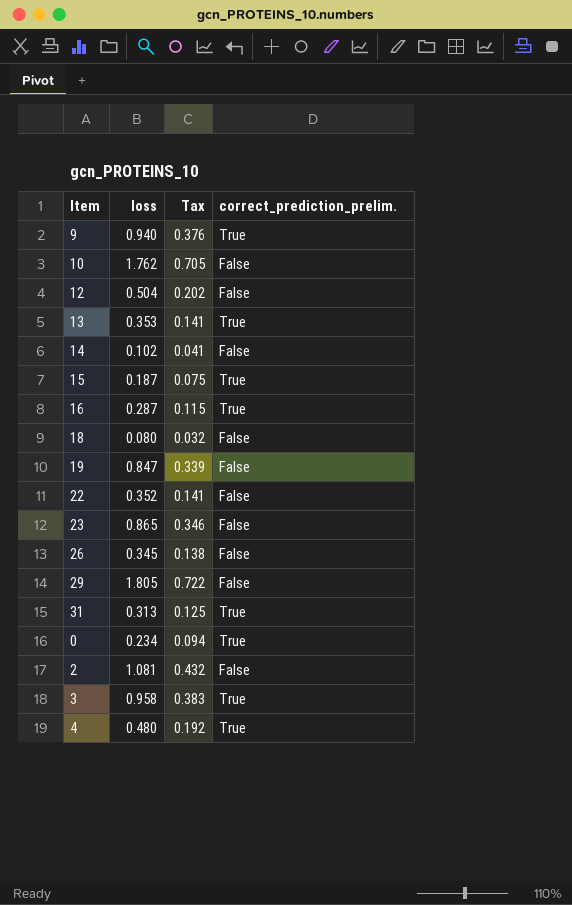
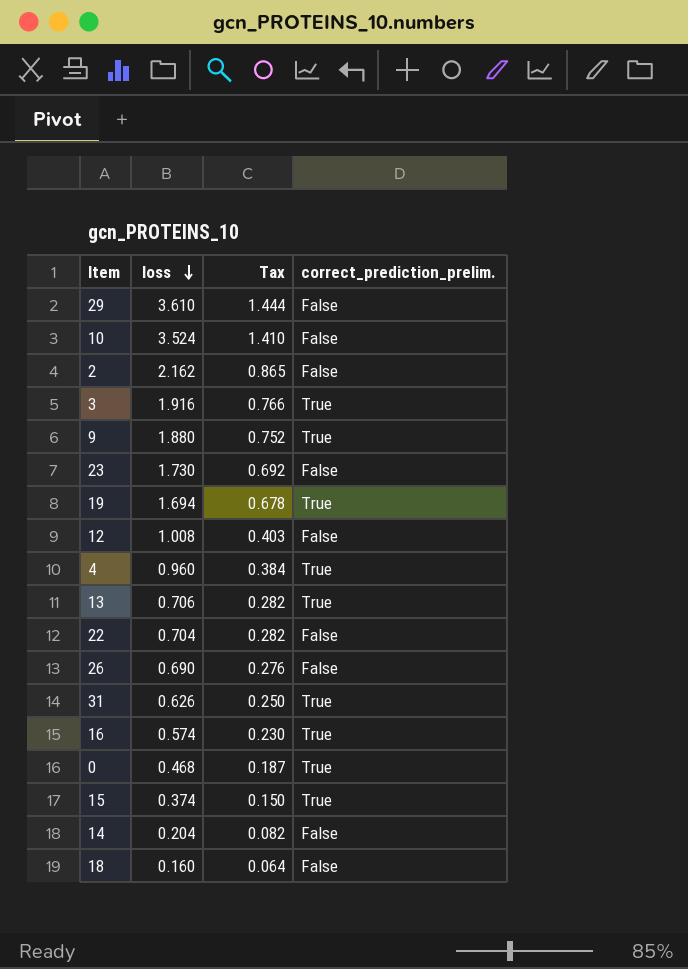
row order: none -> loss descending
29 | loss: 1.805 -> 3.610
29 | Tax: 0.722 -> 1.444
10 | loss: 1.762 -> 3.524
10 | Tax: 0.705 -> 1.410
2 | loss: 1.081 -> 2.162
2 | Tax: 0.432 -> 0.865
3 | loss: 0.958 -> 1.916
3 | Tax: 0.383 -> 0.766
9 | loss: 0.940 -> 1.880
9 | Tax: 0.376 -> 0.752
23 | loss: 0.865 -> 1.730
23 | Tax: 0.346 -> 0.692
19 | loss: 0.847 -> 1.694
19 | Tax: 0.339 -> 0.678
19 | correct_prediction_prelim.: False -> True
12 | loss: 0.504 -> 1.008
12 | Tax: 0.202 -> 0.403
4 | loss: 0.480 -> 0.960
4 | Tax: 0.192 -> 0.384
13 | loss: 0.353 -> 0.706
13 | Tax: 0.141 -> 0.282
22 | loss: 0.352 -> 0.704
22 | Tax: 0.141 -> 0.282
26 | loss: 0.345 -> 0.690
26 | Tax: 0.138 -> 0.276
31 | loss: 0.313 -> 0.626
31 | Tax: 0.125 -> 0.250
16 | loss: 0.287 -> 0.574
16 | Tax: 0.115 -> 0.230
0 | loss: 0.234 -> 0.468
0 | Tax: 0.094 -> 0.187
15 | loss: 0.187 -> 0.374
15 | Tax: 0.075 -> 0.150
14 | loss: 0.102 -> 0.204
14 | Tax: 0.041 -> 0.082
18 | loss: 0.080 -> 0.160
18 | Tax: 0.032 -> 0.064

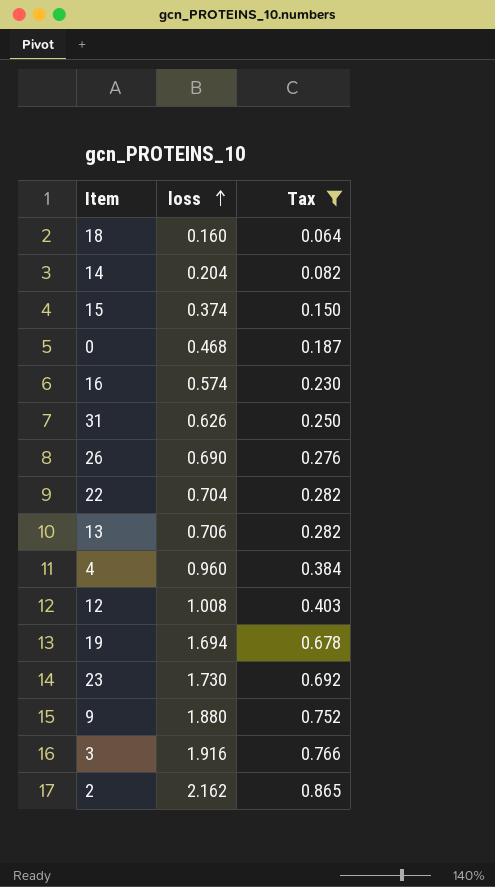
filter: none -> Tax <= 0.865
row order: loss descending -> loss ascending
column correct_prediction_prelim. | position: 4 -> none

